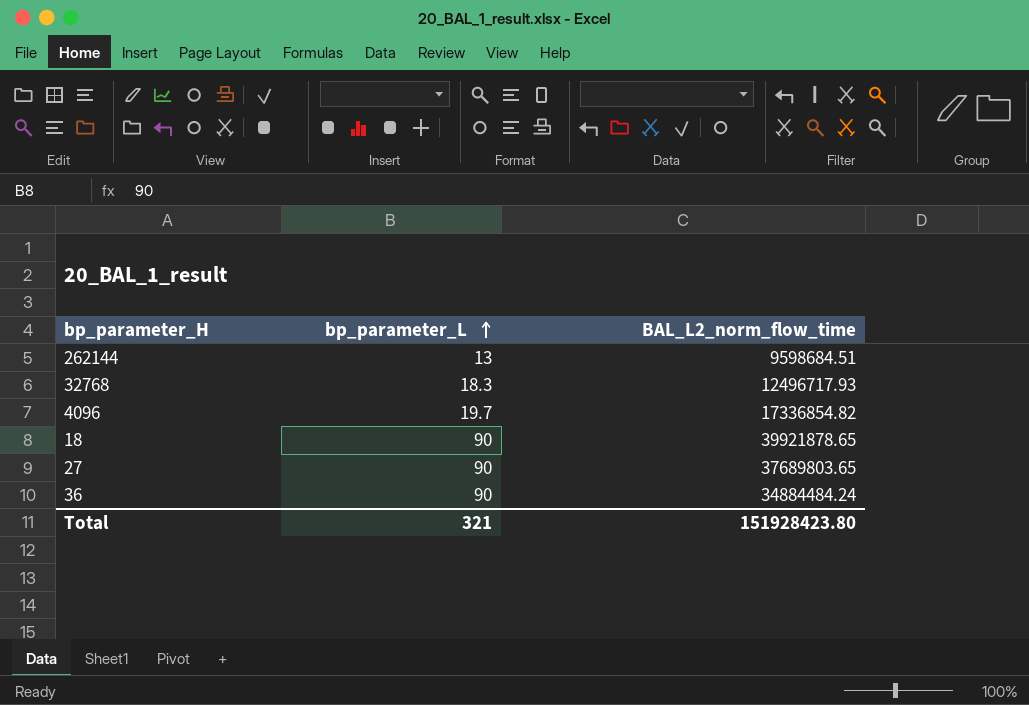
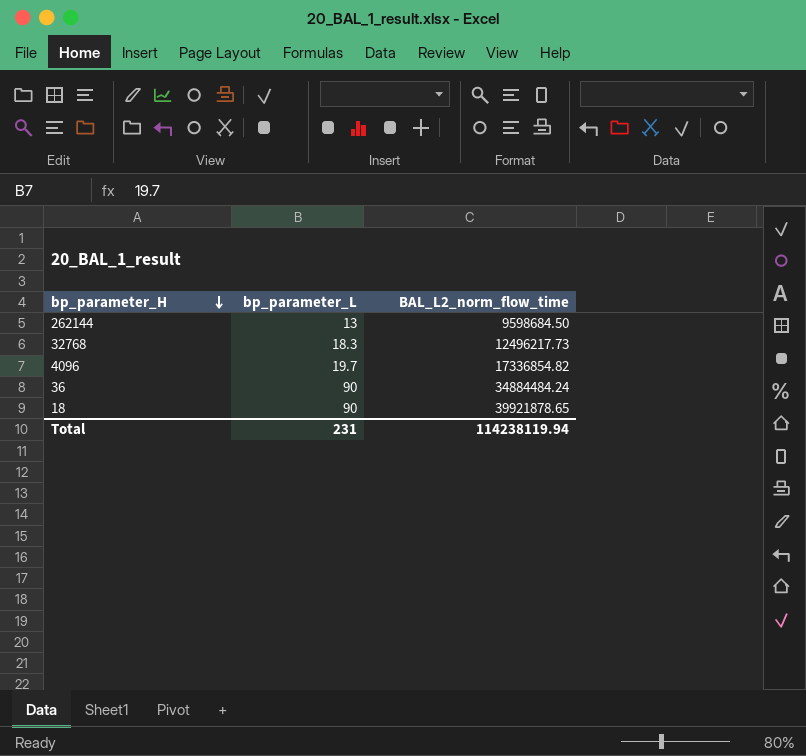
row order: bp_parameter_L ascending -> bp_parameter_H descending
row 27: 90 | 37689803.65 -> none
262144 | BAL_L2_norm_flow_time: 9598684.51 -> 9598684.50
32768 | BAL_L2_norm_flow_time: 12496717.93 -> 12496217.73
Total | bp_parameter_L: 321 -> 231
Total | BAL_L2_norm_flow_time: 151928423.80 -> 114238119.94

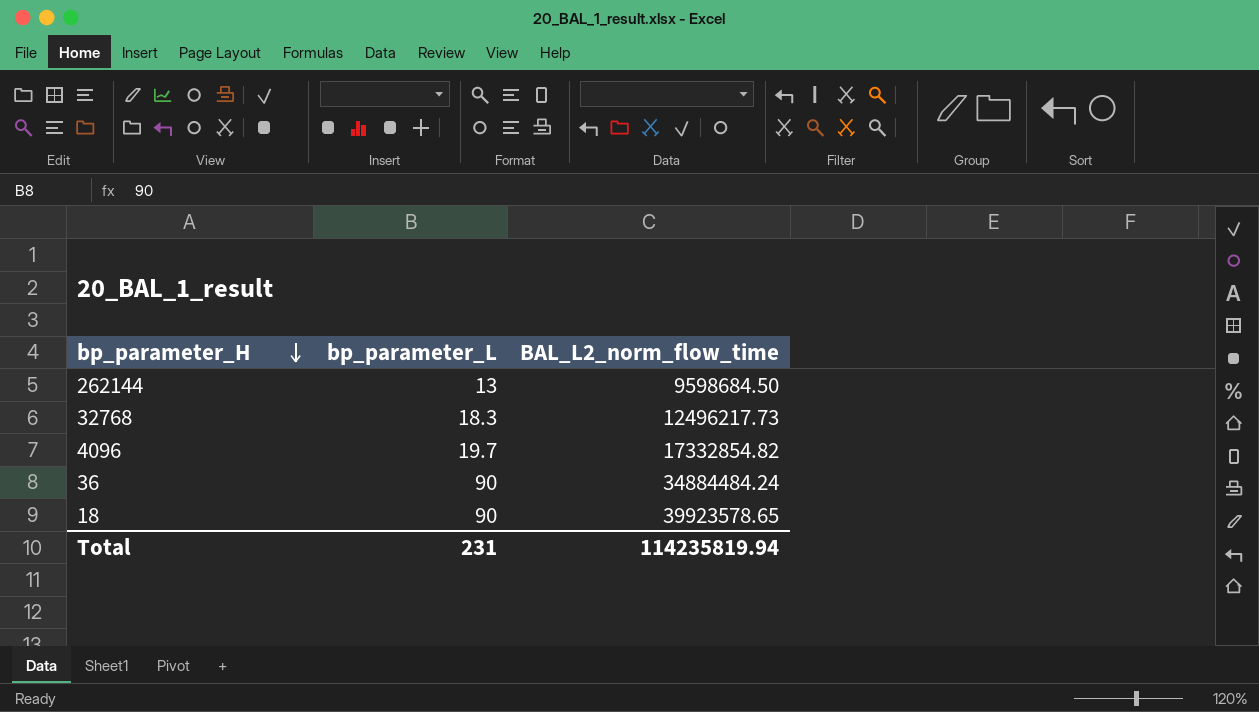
4096 | BAL_L2_norm_flow_time: 17336854.82 -> 17332854.82
18 | BAL_L2_norm_flow_time: 39921878.65 -> 39923578.65
Total | BAL_L2_norm_flow_time: 114238119.94 -> 114235819.94

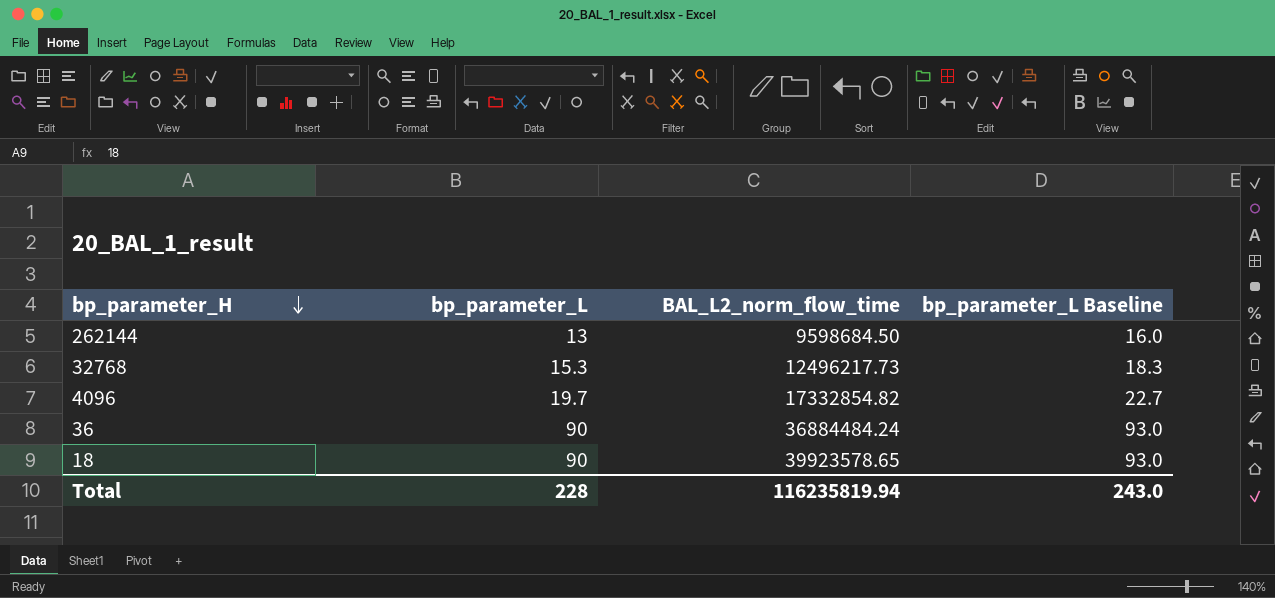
column bp_parameter_L Baseline | formula: none -> [bp_parameter_L] + 3
32768 | bp_parameter_L: 18.3 -> 15.3
36 | BAL_L2_norm_flow_time: 34884484.24 -> 36884484.24
Total | bp_parameter_L: 231 -> 228
Total | BAL_L2_norm_flow_time: 114235819.94 -> 116235819.94

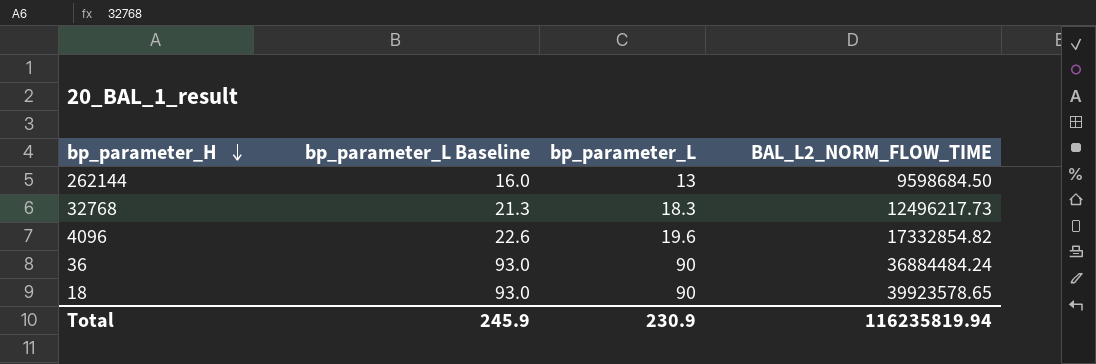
column bp_parameter_L Baseline | position: 4 -> 2
column name: BAL_L2_norm_flow_time -> BAL_L2_NORM_FLOW_TIME
32768 | bp_parameter_L Baseline: 18.3 -> 21.3
32768 | bp_parameter_L: 15.3 -> 18.3
4096 | bp_parameter_L Baseline: 22.7 -> 22.6
4096 | bp_parameter_L: 19.7 -> 19.6
Total | bp_parameter_L Baseline: 243.0 -> 245.9
Total | bp_parameter_L: 228 -> 230.9

